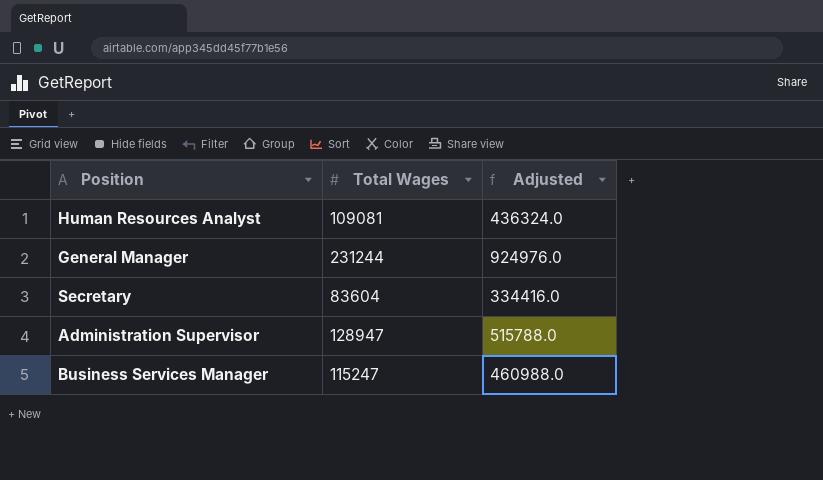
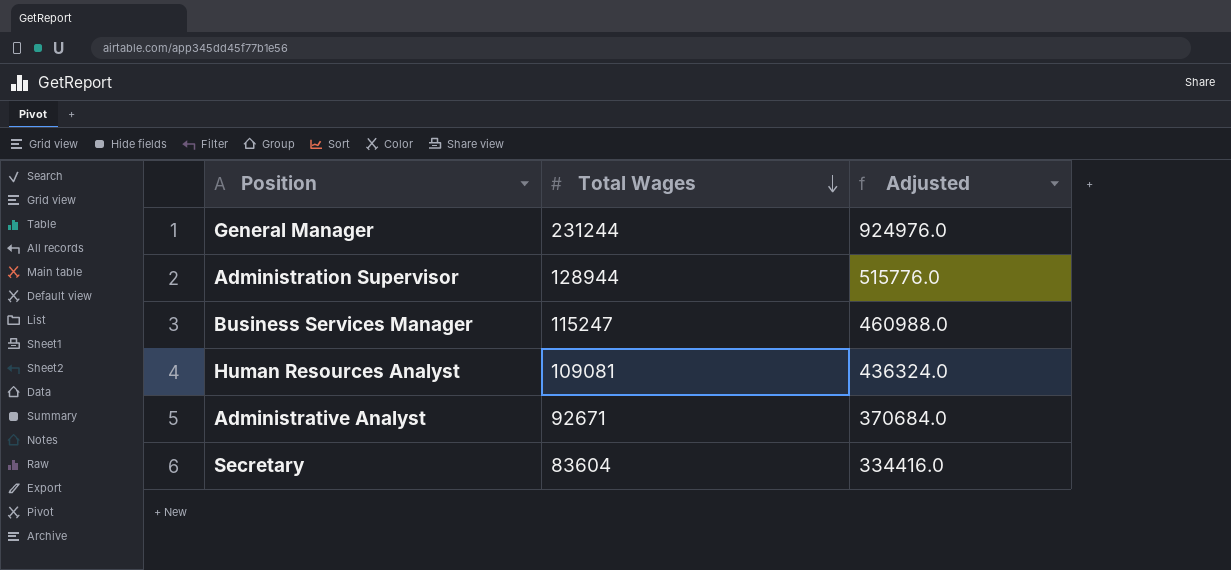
row order: none -> Total Wages descending
Administration Supervisor | Total Wages: 128947 -> 128944
Administration Supervisor | Adjusted: 515788.0 -> 515776.0
row Administrative Analyst: none -> 92671 | 370684.0

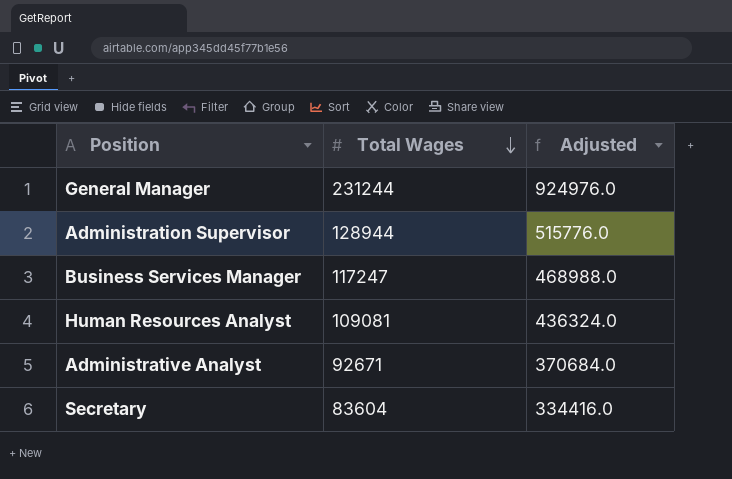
Business Services Manager | Total Wages: 115247 -> 117247
Business Services Manager | Adjusted: 460988.0 -> 468988.0

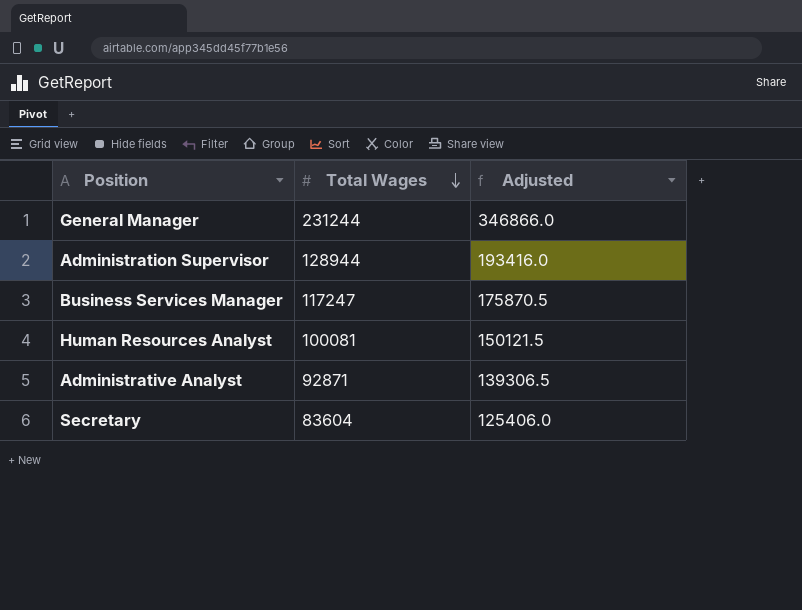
column Adjusted | formula: [Total Wages] * 4 -> [Total Wages] * 1.5
Human Resources Analyst | Total Wages: 109081 -> 100081
Administrative Analyst | Total Wages: 92671 -> 92871

